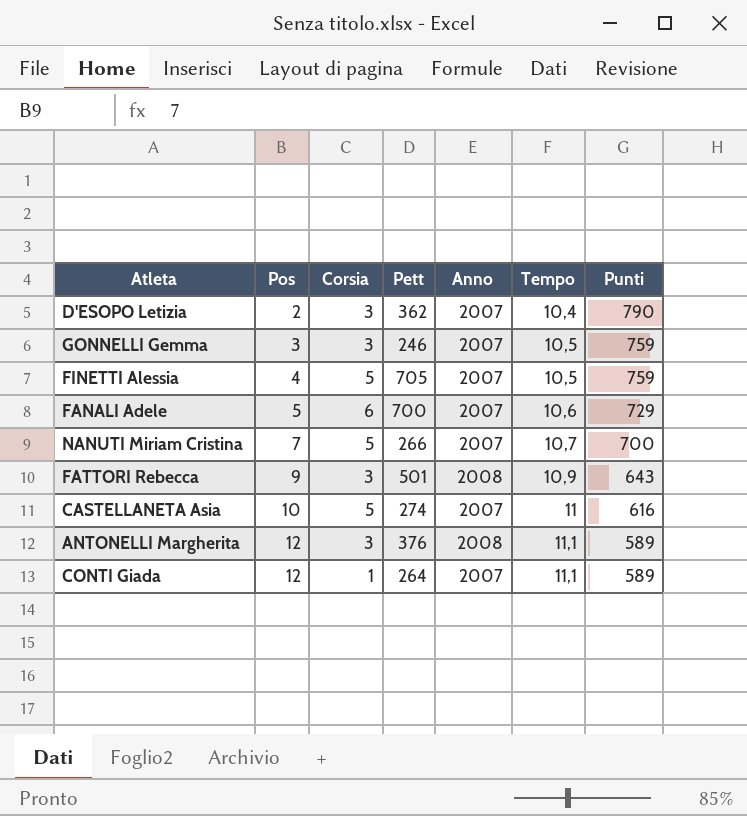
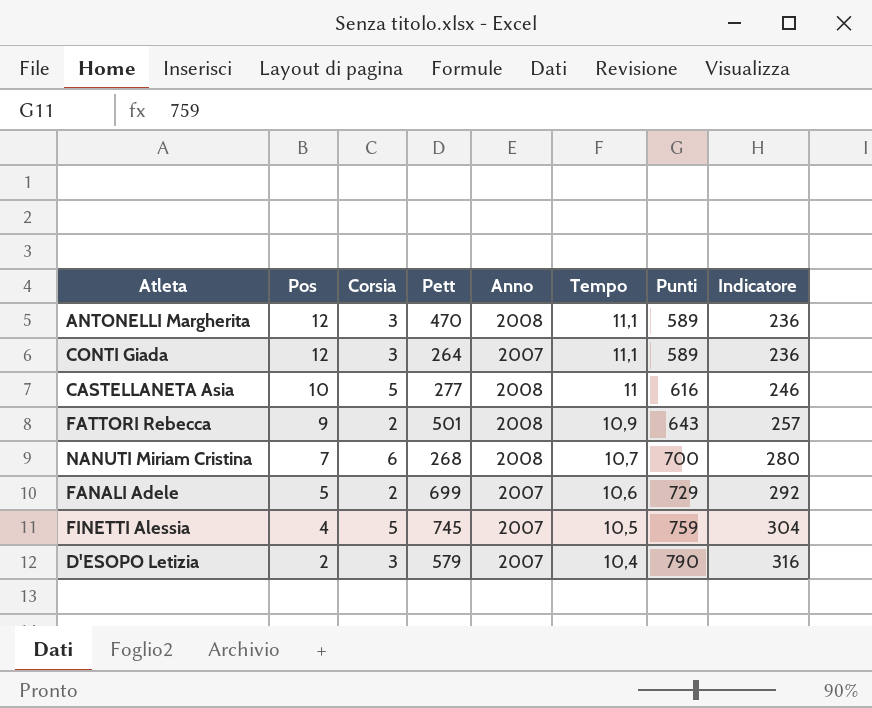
row order: Pos ascending -> Pos descending
column Indicatore | formula: none -> [Punti] * 0,4
row GONNELLI Gemma: 3 | 3 | 246 | 2007 | 10,5 | 759 -> none
ANTONELLI Margherita | Pett: 376 -> 470
CONTI Giada | Corsia: 1 -> 3
CASTELLANETA Asia | Pett: 274 -> 277
CASTELLANETA Asia | Anno: 2007 -> 2008
FATTORI Rebecca | Corsia: 3 -> 2
NANUTI Miriam Cristina | Corsia: 5 -> 6
NANUTI Miriam Cristina | Pett: 266 -> 268
NANUTI Miriam Cristina | Anno: 2007 -> 2008
FANALI Adele | Corsia: 6 -> 2
FANALI Adele | Pett: 700 -> 699
FINETTI Alessia | Pett: 705 -> 745
D'ESOPO Letizia | Pett: 362 -> 579

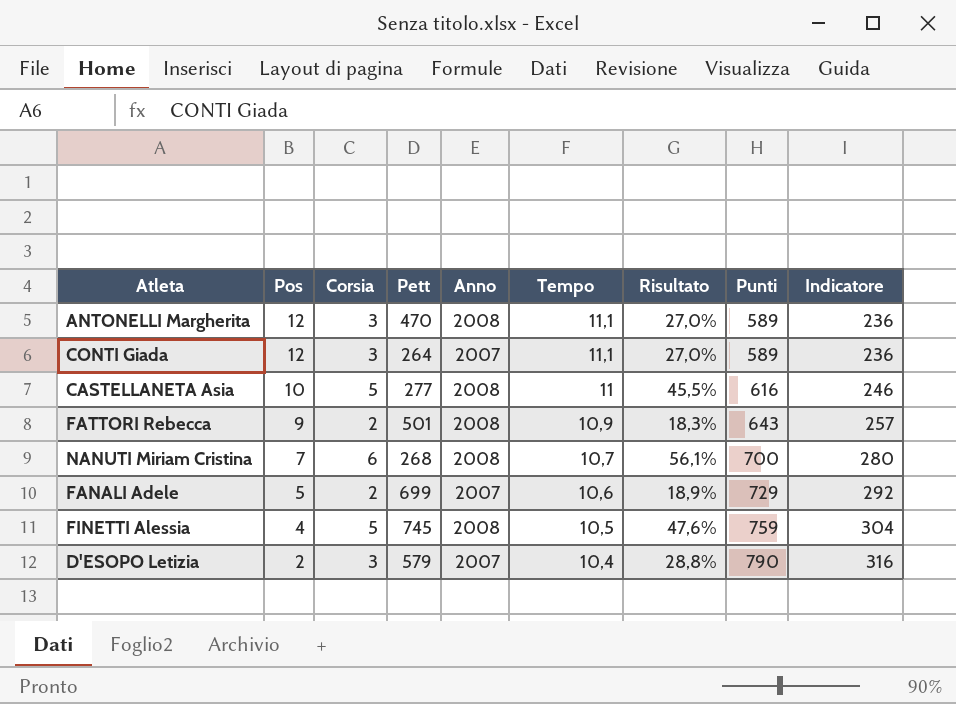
column Risultato | formula: none -> [Corsia] / [Tempo]
FINETTI Alessia | Anno: 2007 -> 2008

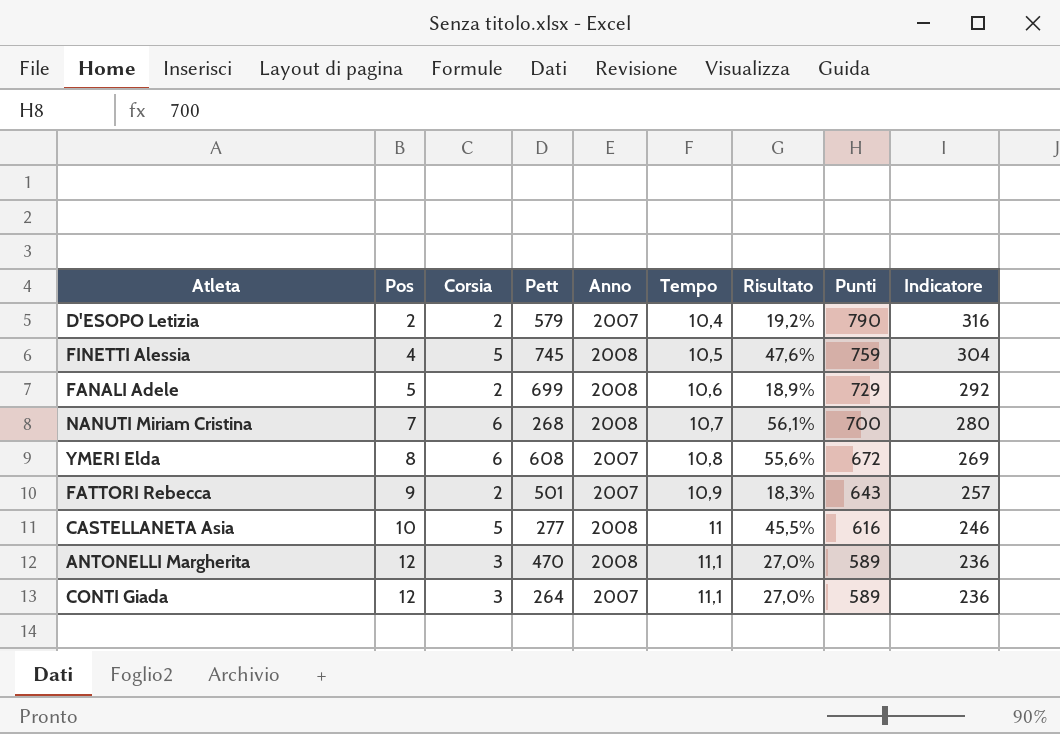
row order: Pos descending -> Pos ascending
D'ESOPO Letizia | Corsia: 3 -> 2
D'ESOPO Letizia | Risultato: 28,8% -> 19,2%
FANALI Adele | Anno: 2007 -> 2008
row YMERI Elda: none -> 8 | 6 | 608 | 2007 | 10,8 | 55,6% | 672 | 269
FATTORI Rebecca | Anno: 2008 -> 2007

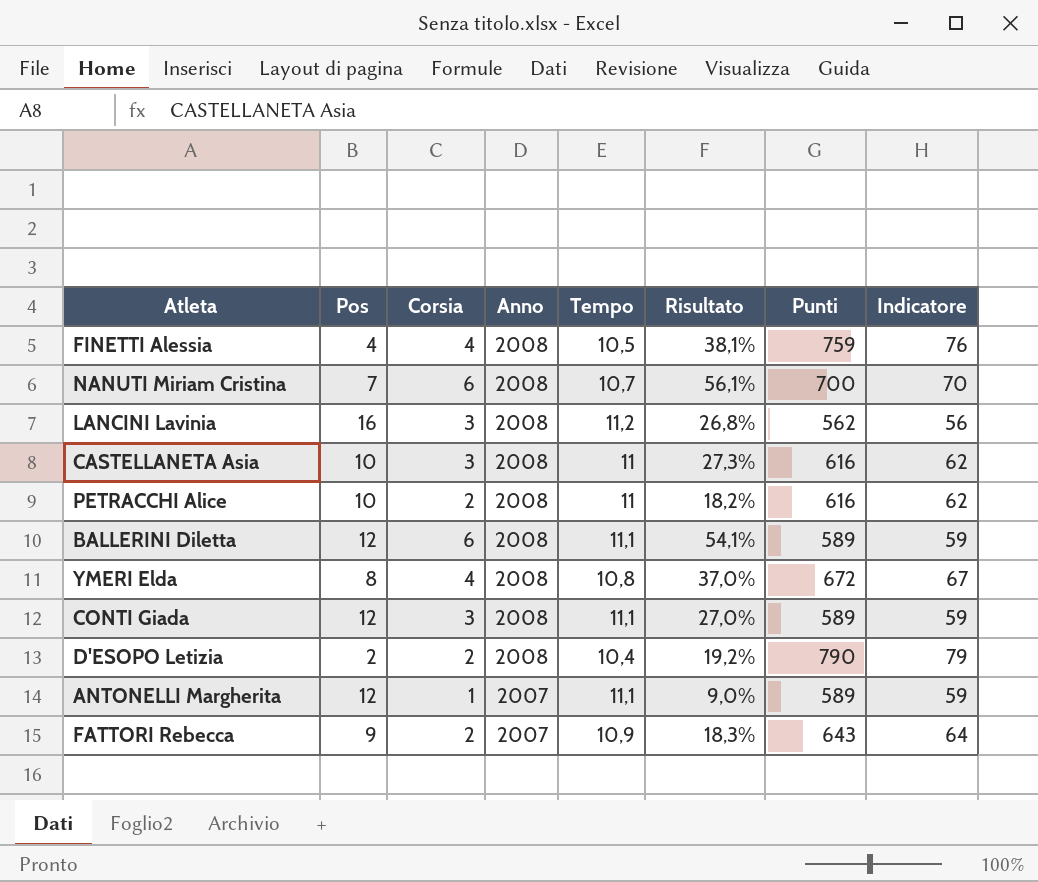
row order: Pos ascending -> Anno descending
column Pett | position: 4 -> none
column Indicatore | formula: [Punti] * 0,4 -> [Punti] * 0,1
row FANALI Adele: 5 | 2 | 699 | 2008 | 10,6 | 18,9% | 729 | 292 -> none
FINETTI Alessia | Corsia: 5 -> 4
FINETTI Alessia | Risultato: 47,6% -> 38,1%
row LANCINI Lavinia: none -> 16 | 3 | 2008 | 11,2 | 26,8% | 562 | 56
CASTELLANETA Asia | Corsia: 5 -> 3
CASTELLANETA Asia | Risultato: 45,5% -> 27,3%
row PETRACCHI Alice: none -> 10 | 2 | 2008 | 11 | 18,2% | 616 | 62
row BALLERINI Diletta: none -> 12 | 6 | 2008 | 11,1 | 54,1% | 589 | 59
YMERI Elda | Corsia: 6 -> 4
YMERI Elda | Anno: 2007 -> 2008
YMERI Elda | Risultato: 55,6% -> 37,0%
CONTI Giada | Anno: 2007 -> 2008
D'ESOPO Letizia | Anno: 2007 -> 2008
ANTONELLI Margherita | Corsia: 3 -> 1
ANTONELLI Margherita | Anno: 2008 -> 2007
ANTONELLI Margherita | Risultato: 27,0% -> 9,0%

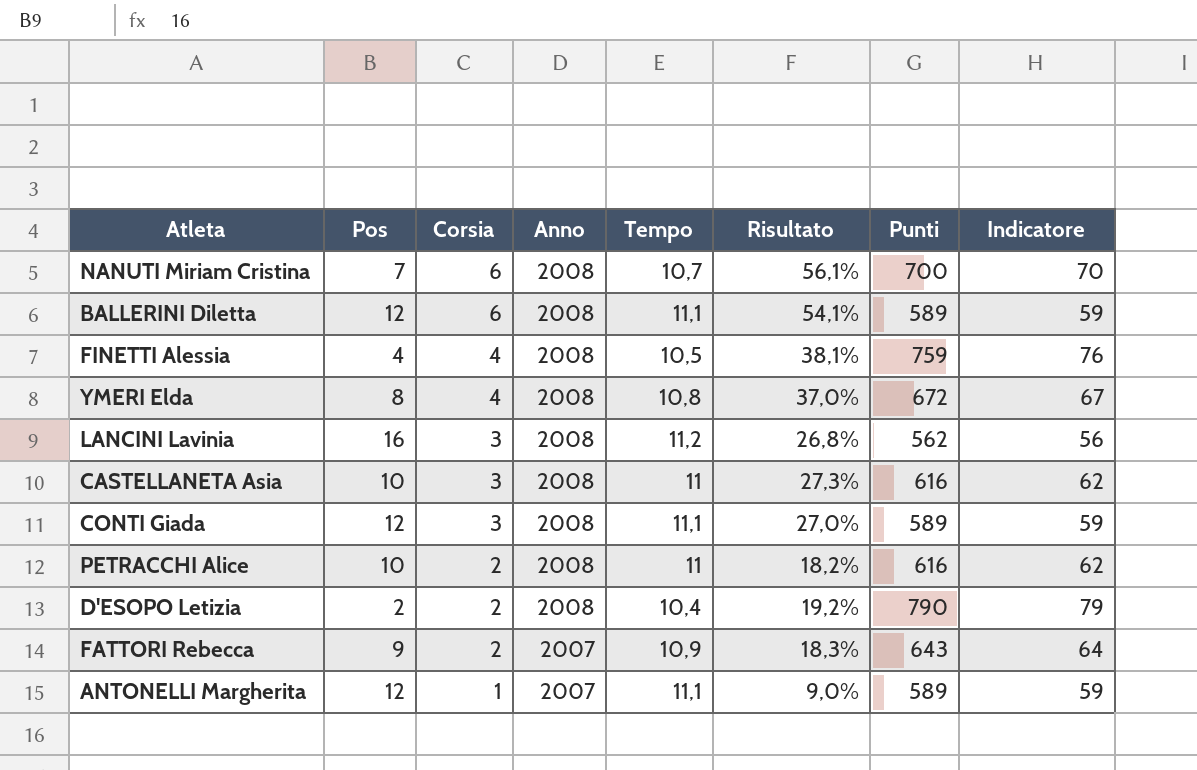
row order: Anno descending -> Corsia descending

